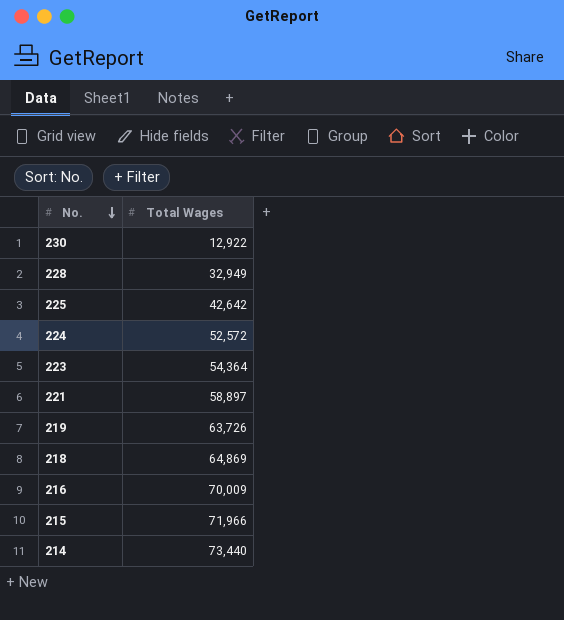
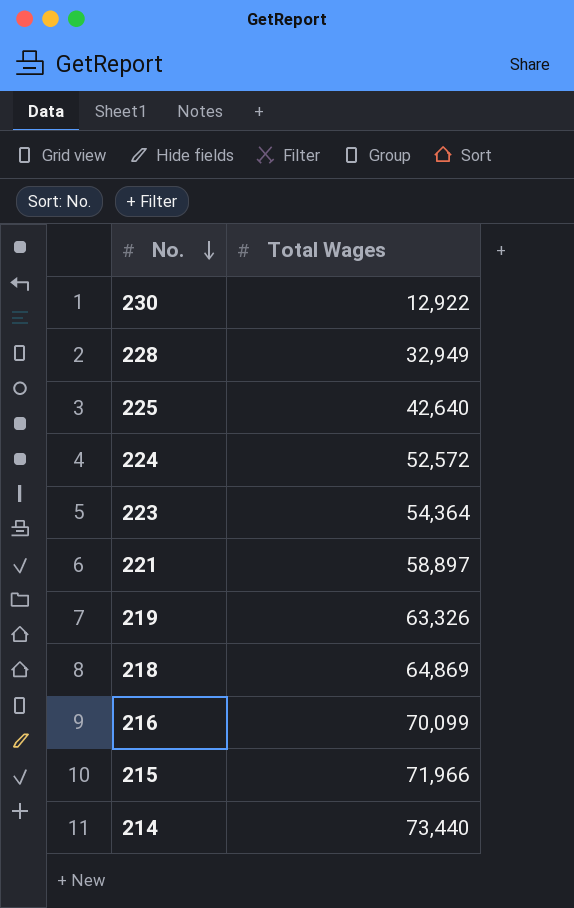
225 | Total Wages: 42,642 -> 42,640
219 | Total Wages: 63,726 -> 63,326
216 | Total Wages: 70,009 -> 70,099

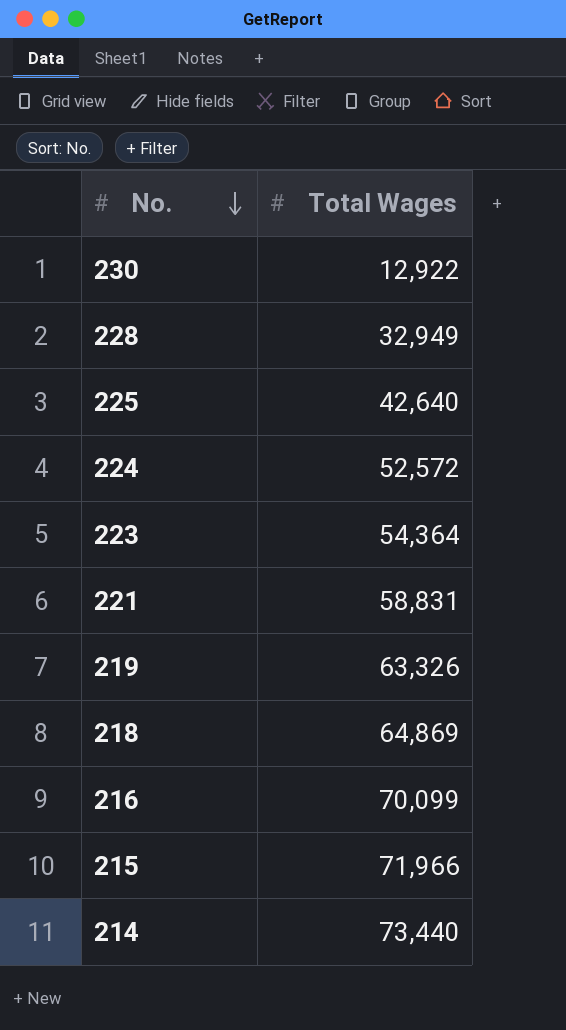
221 | Total Wages: 58,897 -> 58,831

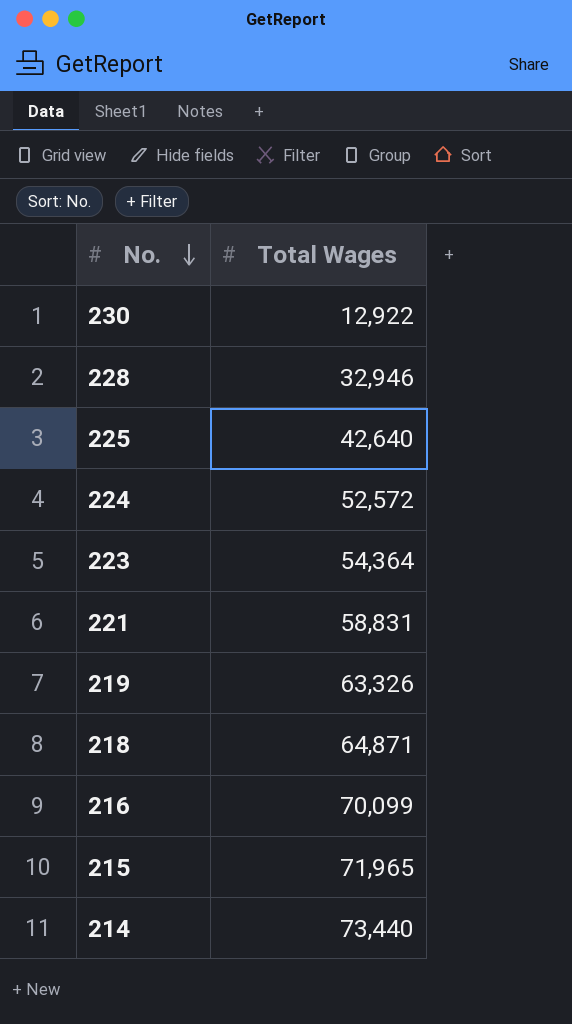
228 | Total Wages: 32,949 -> 32,946
218 | Total Wages: 64,869 -> 64,871
215 | Total Wages: 71,966 -> 71,965

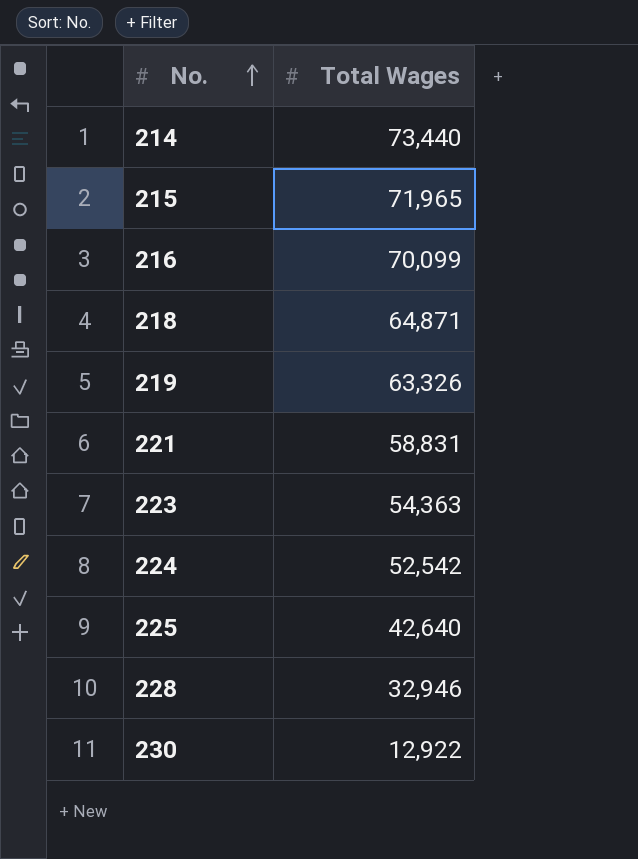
row order: No. descending -> No. ascending
223 | Total Wages: 54,364 -> 54,363
224 | Total Wages: 52,572 -> 52,542

